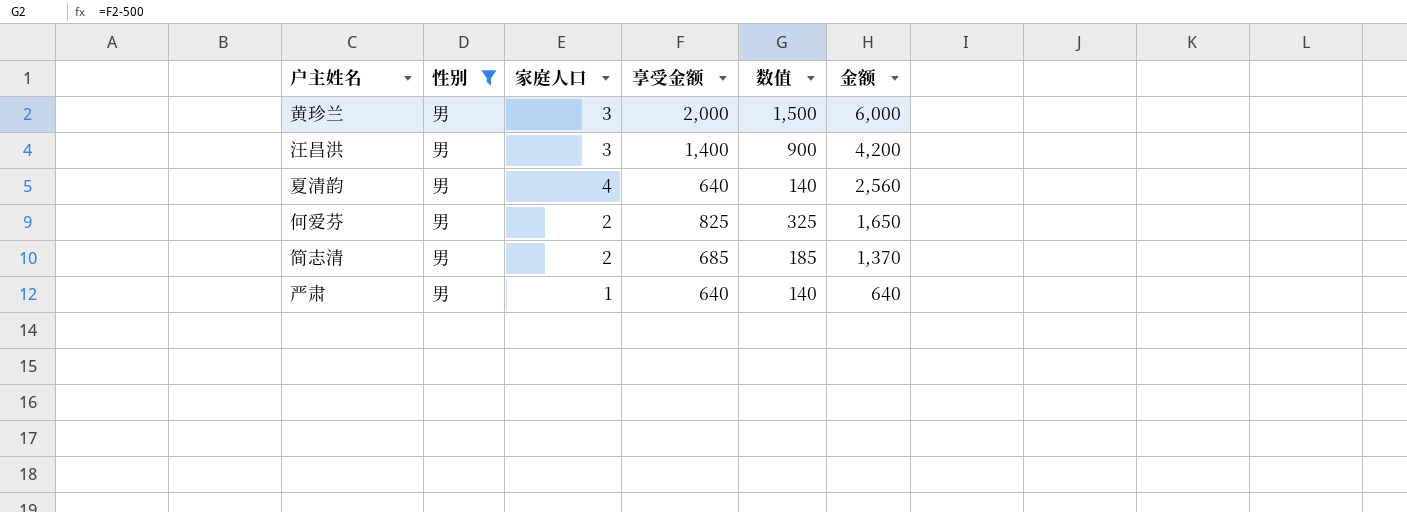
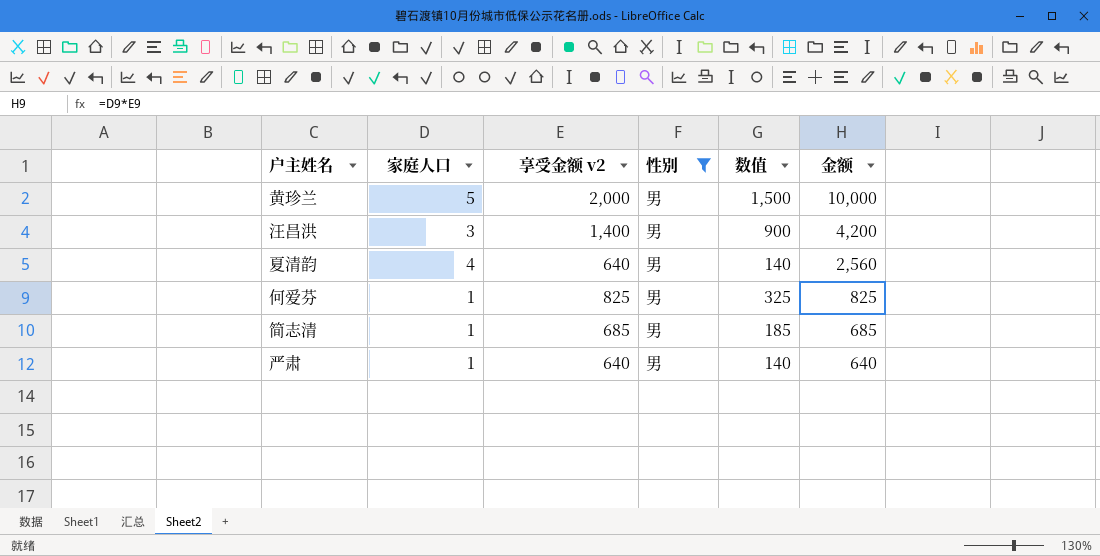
column name: 享受金额 -> 享受金额 v2
column 性别 | position: 2 -> 4
黄珍兰 | 家庭人口: 3 -> 5
黄珍兰 | 金额: 6,000 -> 10,000
何爱芬 | 家庭人口: 2 -> 1
何爱芬 | 金额: 1,650 -> 825
简志清 | 家庭人口: 2 -> 1
简志清 | 金额: 1,370 -> 685

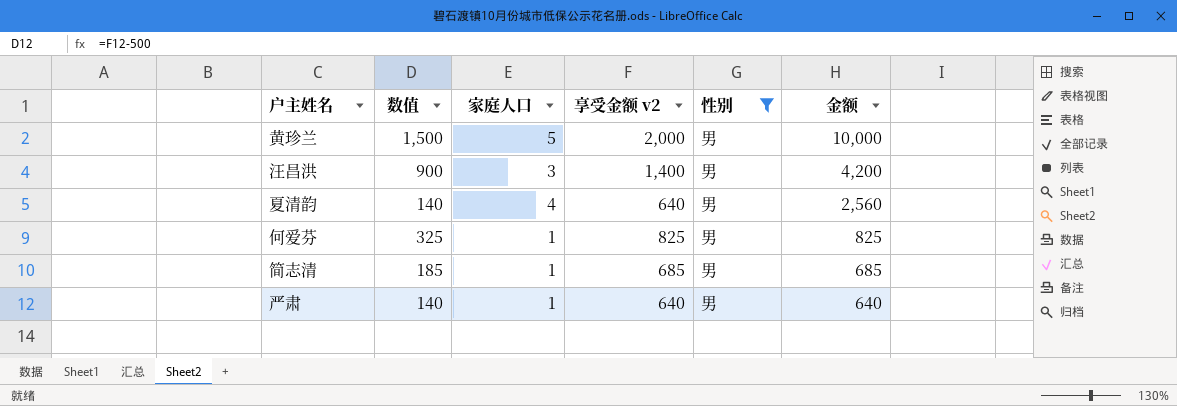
column 数值 | position: 5 -> 2

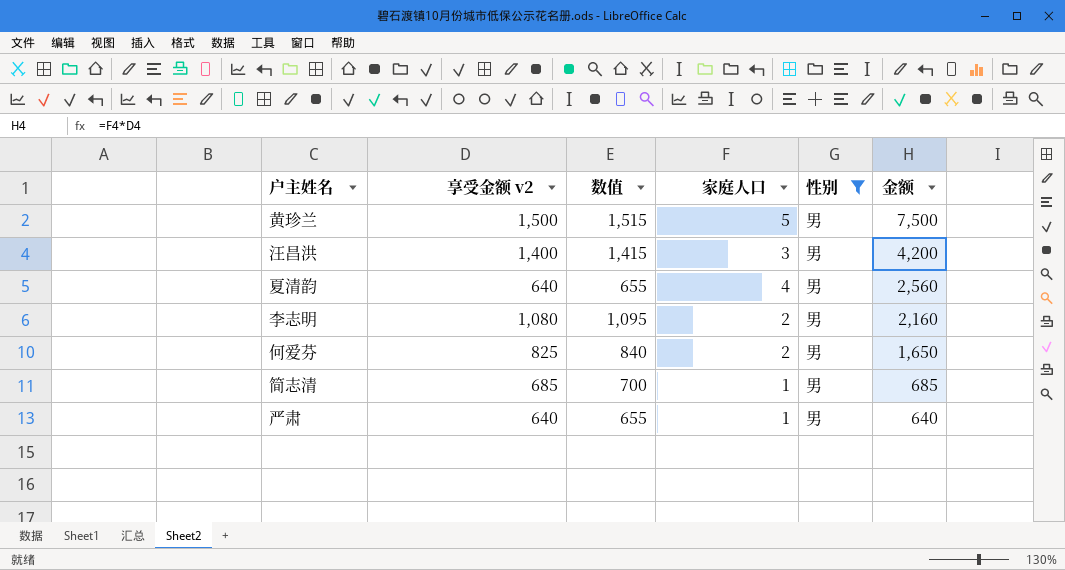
column 享受金额 v2 | position: 4 -> 2
column 数值 | formula: [享受金额 v2] - 500 -> [享受金额 v2] + 15
黄珍兰 | 享受金额 v2: 2,000 -> 1,500
黄珍兰 | 金额: 10,000 -> 7,500
row 李志明: none -> 1,080 | 1,095 | 2 | 男 | 2,160
何爱芬 | 家庭人口: 1 -> 2
何爱芬 | 金额: 825 -> 1,650

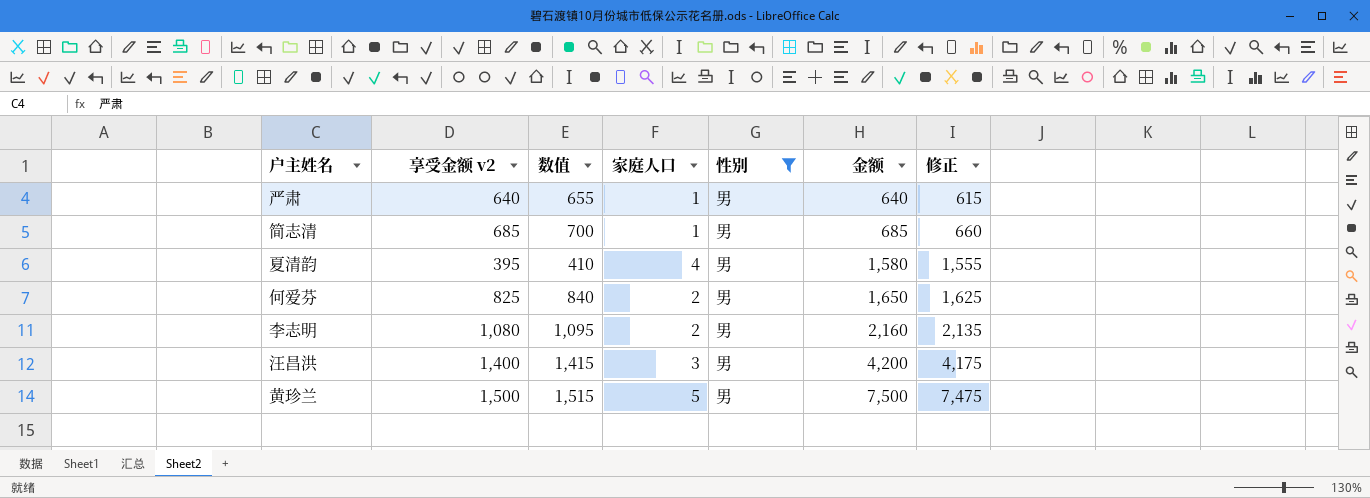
row order: 金额 descending -> 金额 ascending
column 修正 | formula: none -> [金额] - 25
夏清韵 | 享受金额 v2: 640 -> 395
夏清韵 | 数值: 655 -> 410
夏清韵 | 金额: 2,560 -> 1,580

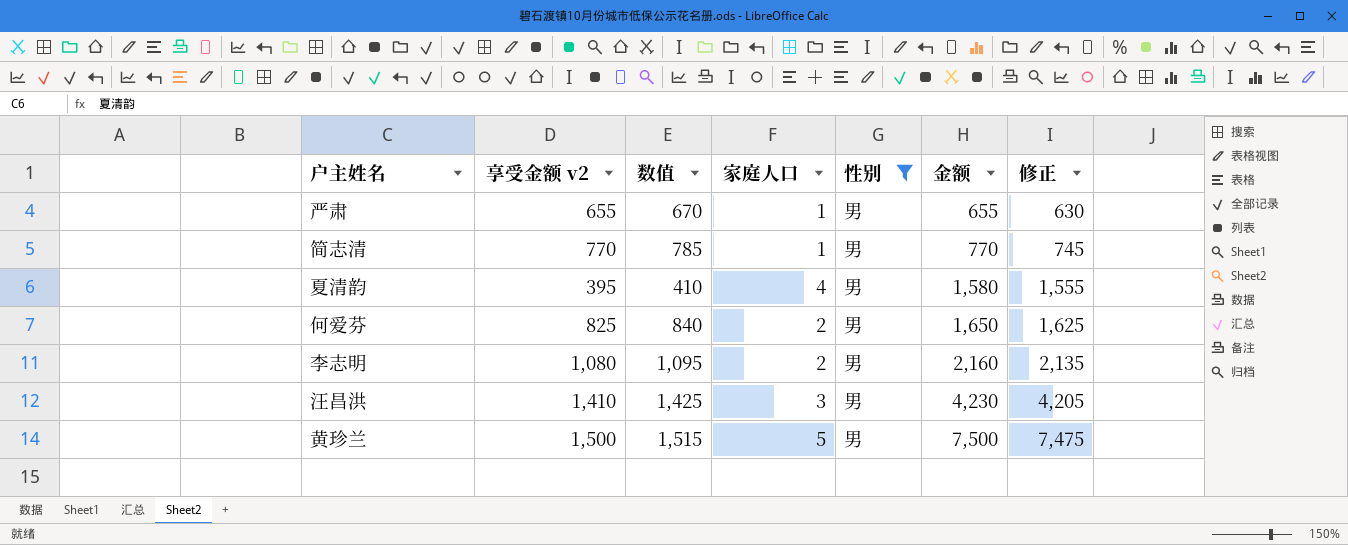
严肃 | 享受金额 v2: 640 -> 655
严肃 | 数值: 655 -> 670
严肃 | 金额: 640 -> 655
严肃 | 修正: 615 -> 630
简志清 | 享受金额 v2: 685 -> 770
简志清 | 数值: 700 -> 785
简志清 | 金额: 685 -> 770
简志清 | 修正: 660 -> 745
汪昌洪 | 享受金额 v2: 1,400 -> 1,410
汪昌洪 | 数值: 1,415 -> 1,425
汪昌洪 | 金额: 4,200 -> 4,230
汪昌洪 | 修正: 4,175 -> 4,205

